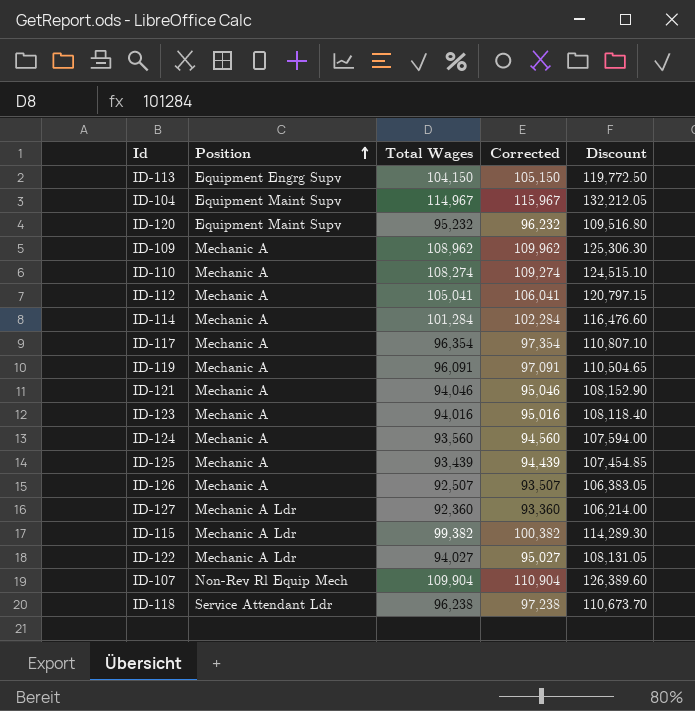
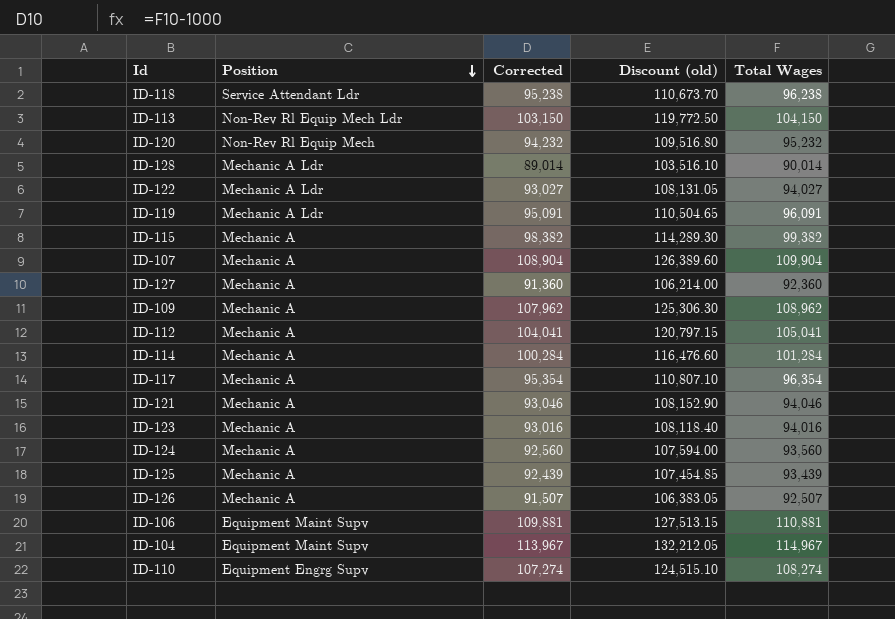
row order: Position ascending -> Position descending
column Corrected | formula: [Total Wages] + 1000 -> [Total Wages] - 1000
column name: Discount -> Discount (old)
column Total Wages | position: 3 -> 5
ID-113 | Position: Equipment Engrg Supv -> Non-Rev Rl Equip Mech Ldr
ID-120 | Position: Equipment Maint Supv -> Non-Rev Rl Equip Mech
row ID-128: none -> Mechanic A Ldr | 89,014 | 103,516.10 | 90,014
ID-119 | Position: Mechanic A -> Mechanic A Ldr
ID-115 | Position: Mechanic A Ldr -> Mechanic A
ID-107 | Position: Non-Rev Rl Equip Mech -> Mechanic A
ID-127 | Position: Mechanic A Ldr -> Mechanic A
row ID-106: none -> Equipment Maint Supv | 109,881 | 127,513.15 | 110,881
ID-110 | Position: Mechanic A -> Equipment Engrg Supv

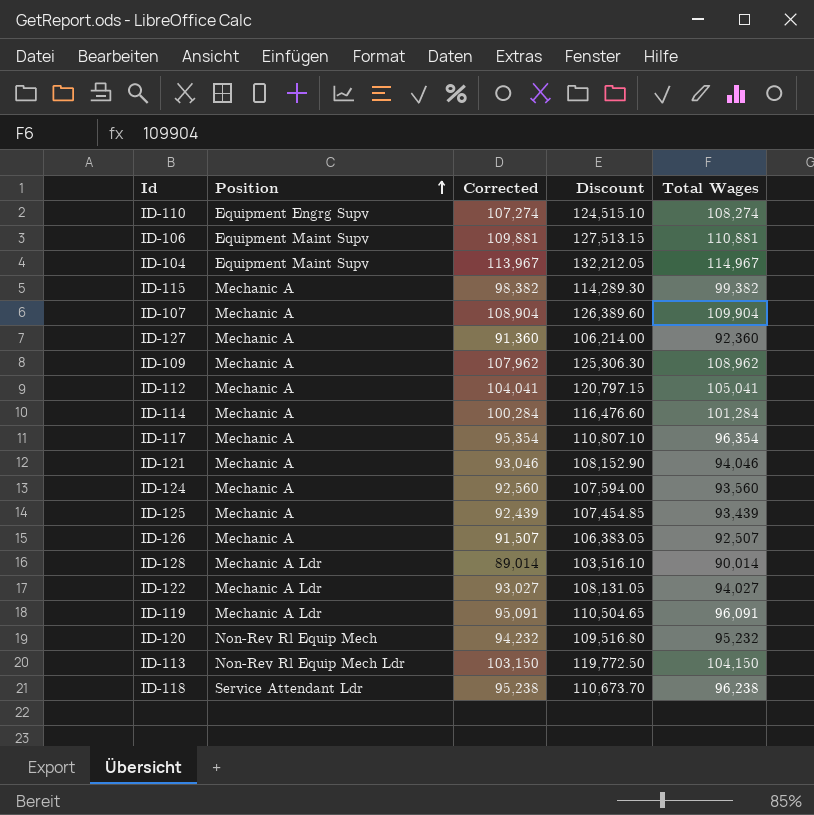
row order: Position descending -> Position ascending
column name: Discount (old) -> Discount
row ID-123: Mechanic A | 93,016 | 108,118.40 | 94,016 -> none

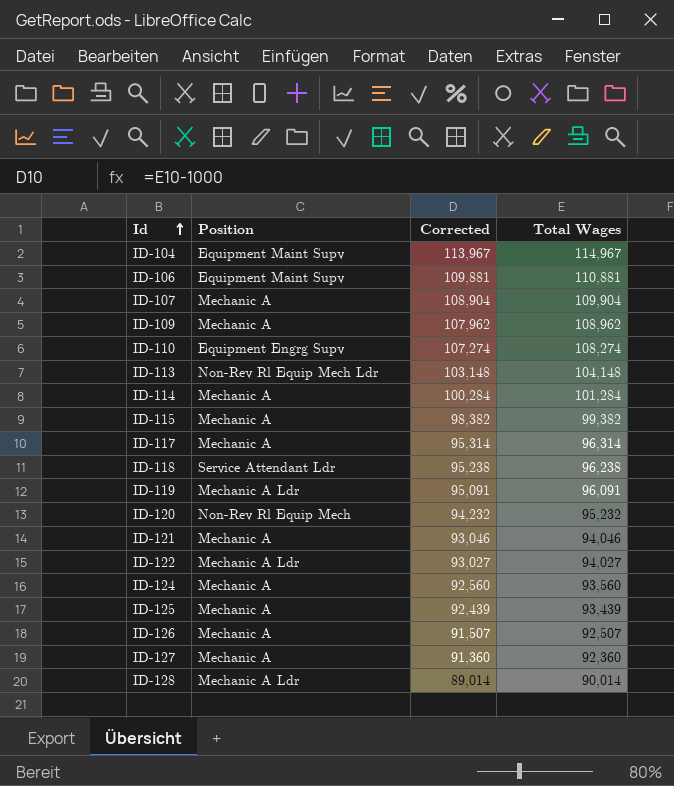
row order: Position ascending -> Id ascending
column Discount | formula: [Total Wages] * 1.15 -> none
row ID-112: Mechanic A | 104,041 | 120,797.15 | 105,041 -> none
ID-113 | Corrected: 103,150 -> 103,148
ID-113 | Total Wages: 104,150 -> 104,148
ID-117 | Corrected: 95,354 -> 95,314
ID-117 | Total Wages: 96,354 -> 96,314

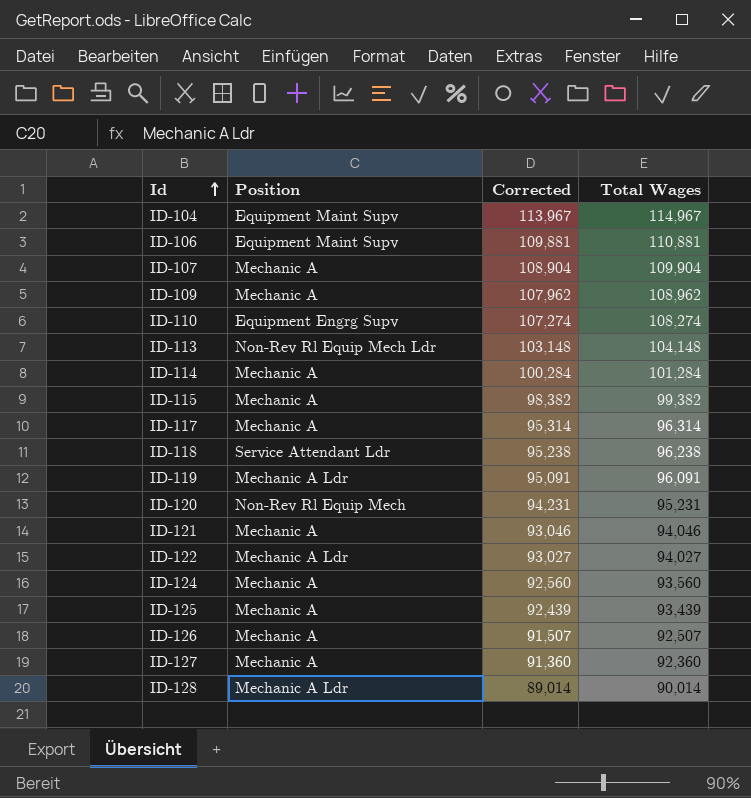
ID-120 | Corrected: 94,232 -> 94,231
ID-120 | Total Wages: 95,232 -> 95,231

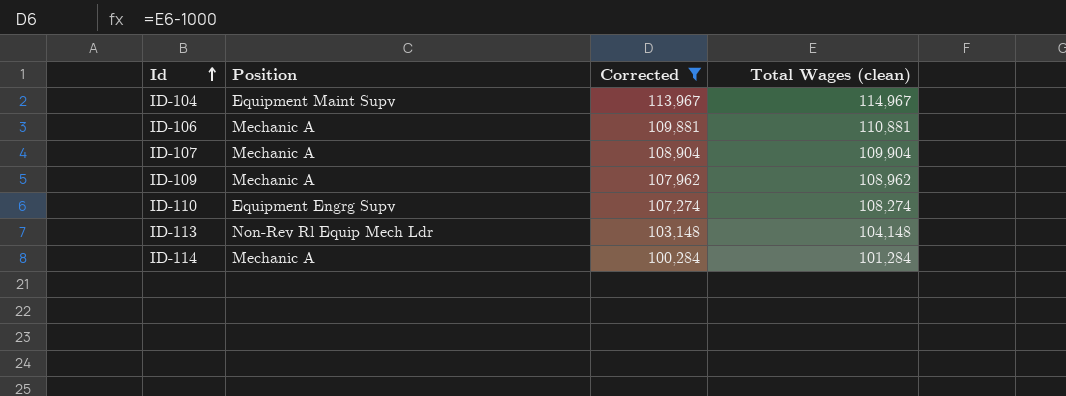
filter: none -> Corrected >= 100,284
column name: Total Wages -> Total Wages (clean)
ID-106 | Position: Equipment Maint Supv -> Mechanic A

